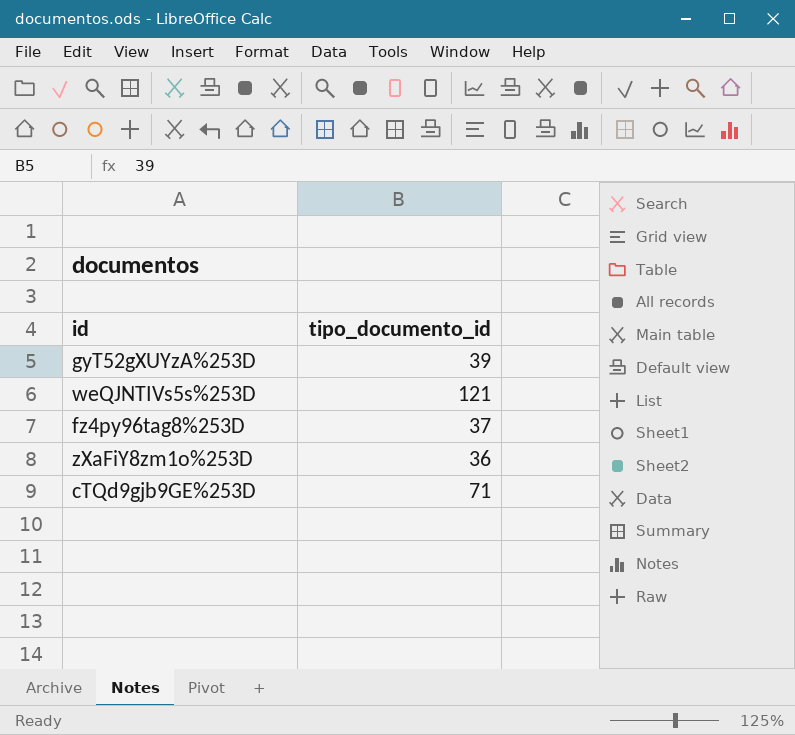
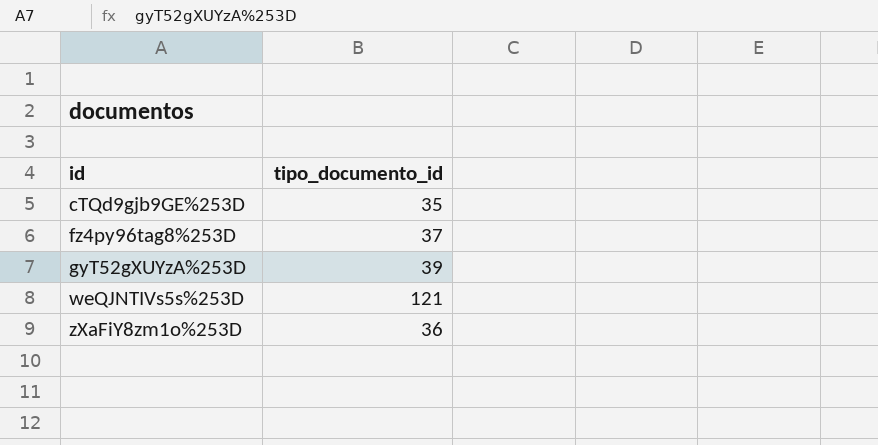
row order: none -> id ascending
cTQd9gjb9GE%253D | tipo_documento_id: 71 -> 35

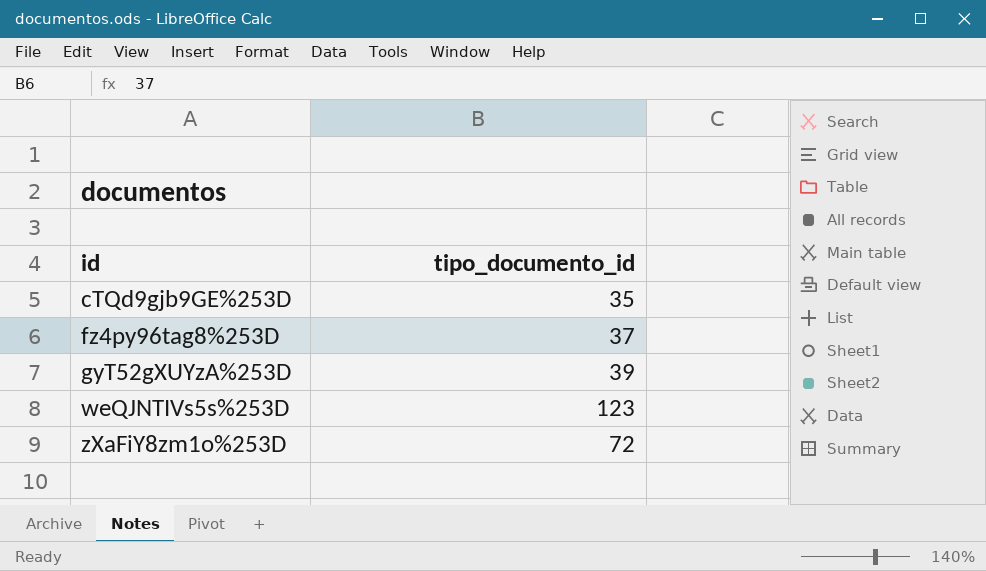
weQJNTIVs5s%253D | tipo_documento_id: 121 -> 123
zXaFiY8zm1o%253D | tipo_documento_id: 36 -> 72

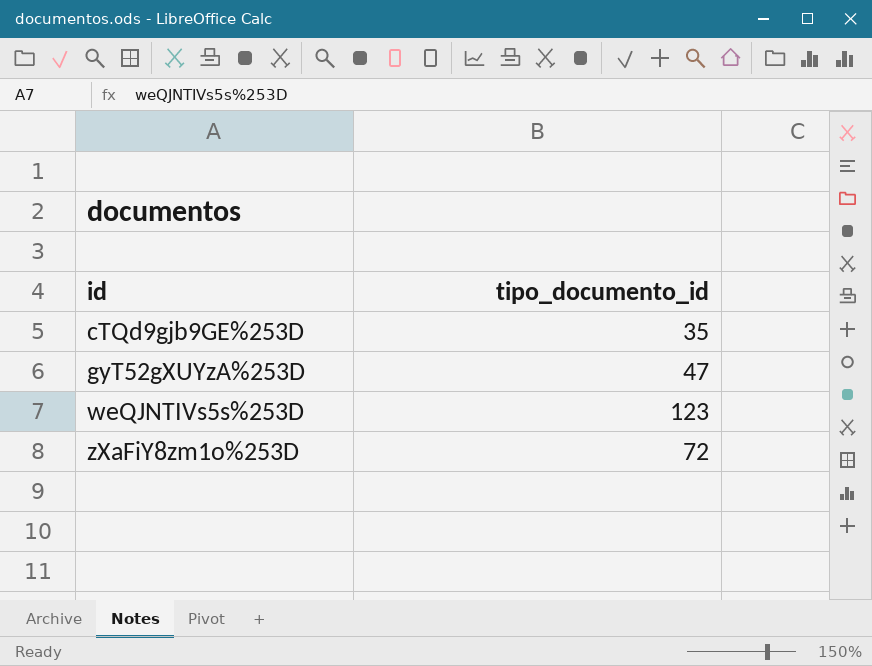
row fz4py96tag8%253D: 37 -> none
gyT52gXUYzA%253D | tipo_documento_id: 39 -> 47

